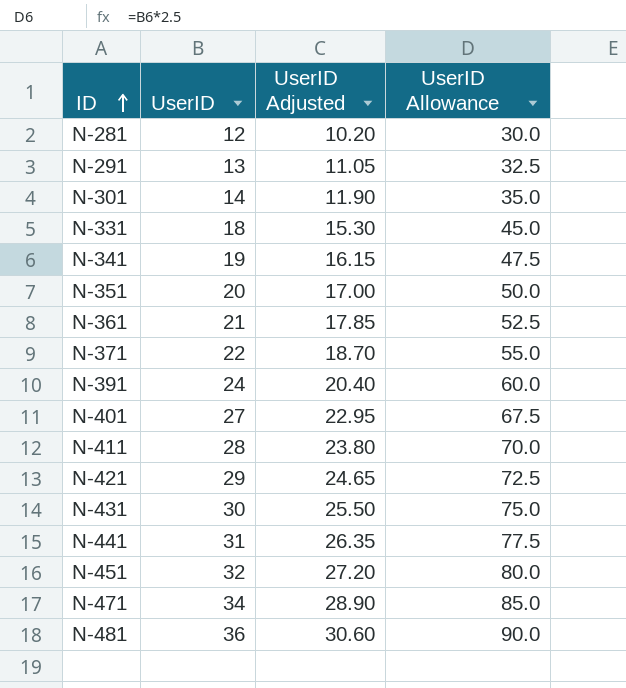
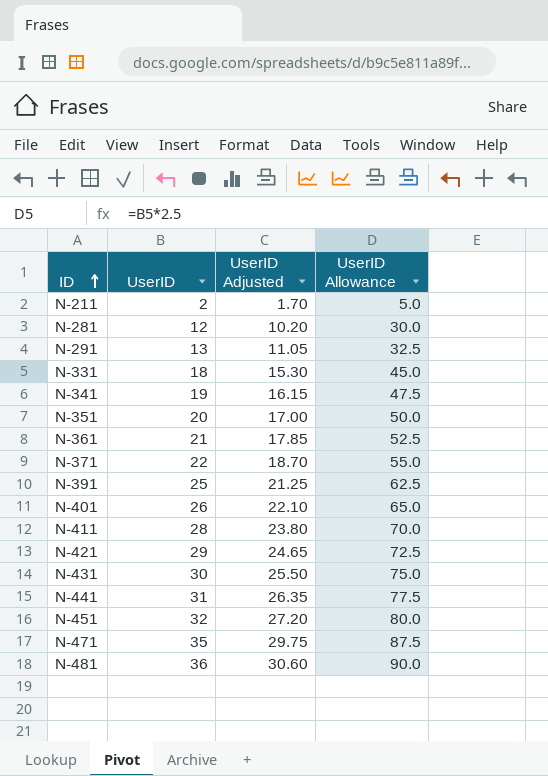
row N-301: 14 | 11.90 | 35.0 -> none
row N-211: none -> 2 | 1.70 | 5.0
N-391 | UserID: 24 -> 25
N-391 | UserID Adjusted: 20.40 -> 21.25
N-391 | UserID Allowance: 60.0 -> 62.5
N-401 | UserID: 27 -> 26
N-401 | UserID Adjusted: 22.95 -> 22.10
N-401 | UserID Allowance: 67.5 -> 65.0
N-471 | UserID: 34 -> 35
N-471 | UserID Adjusted: 28.90 -> 29.75
N-471 | UserID Allowance: 85.0 -> 87.5

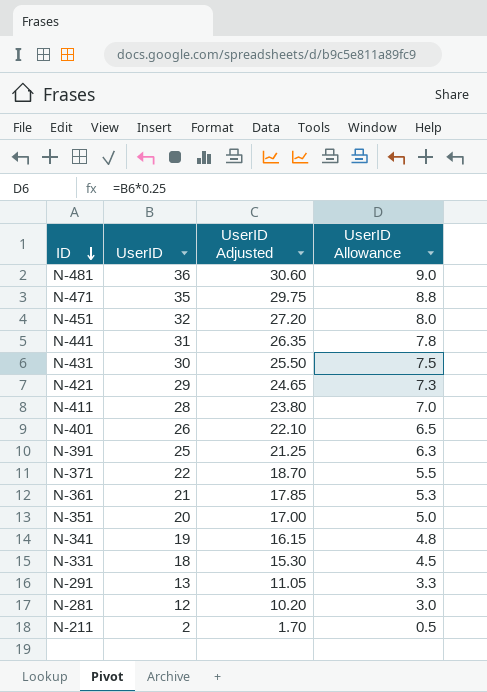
row order: ID ascending -> ID descending
column UserID Allowance | formula: [UserID] * 2.5 -> [UserID] * 0.25

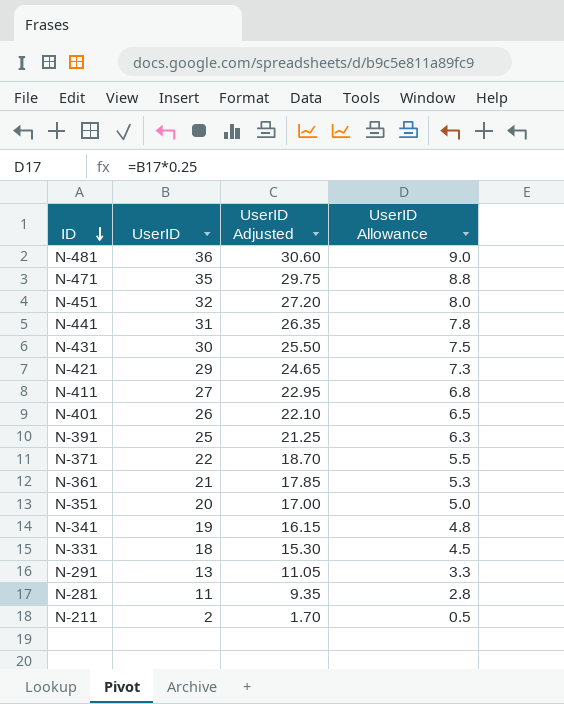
N-411 | UserID: 28 -> 27
N-411 | UserID Adjusted: 23.80 -> 22.95
N-411 | UserID Allowance: 7.0 -> 6.8
N-281 | UserID: 12 -> 11
N-281 | UserID Adjusted: 10.20 -> 9.35
N-281 | UserID Allowance: 3.0 -> 2.8

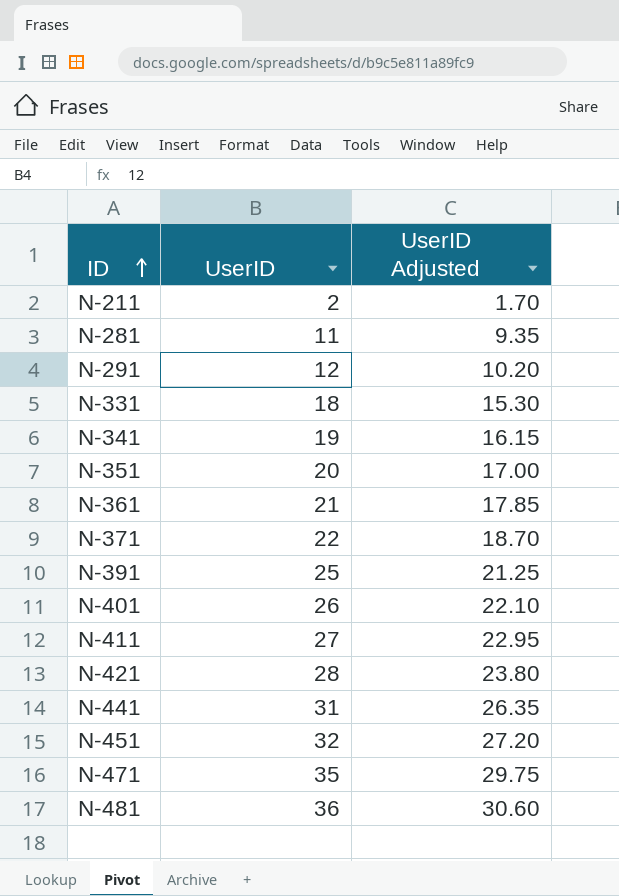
row order: ID descending -> ID ascending
column UserID Allowance | formula: [UserID] * 0.25 -> none
row N-431: 30 | 25.50 | 7.5 -> none
N-291 | UserID: 13 -> 12
N-291 | UserID Adjusted: 11.05 -> 10.20
N-421 | UserID: 29 -> 28
N-421 | UserID Adjusted: 24.65 -> 23.80

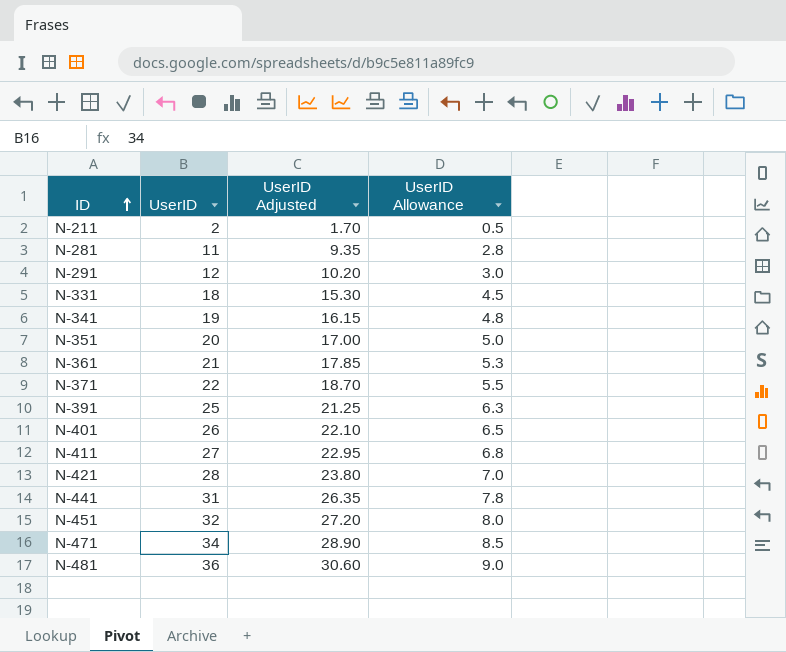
column UserID Allowance | formula: none -> [UserID] * 0.25
N-471 | UserID: 35 -> 34
N-471 | UserID Adjusted: 29.75 -> 28.90

